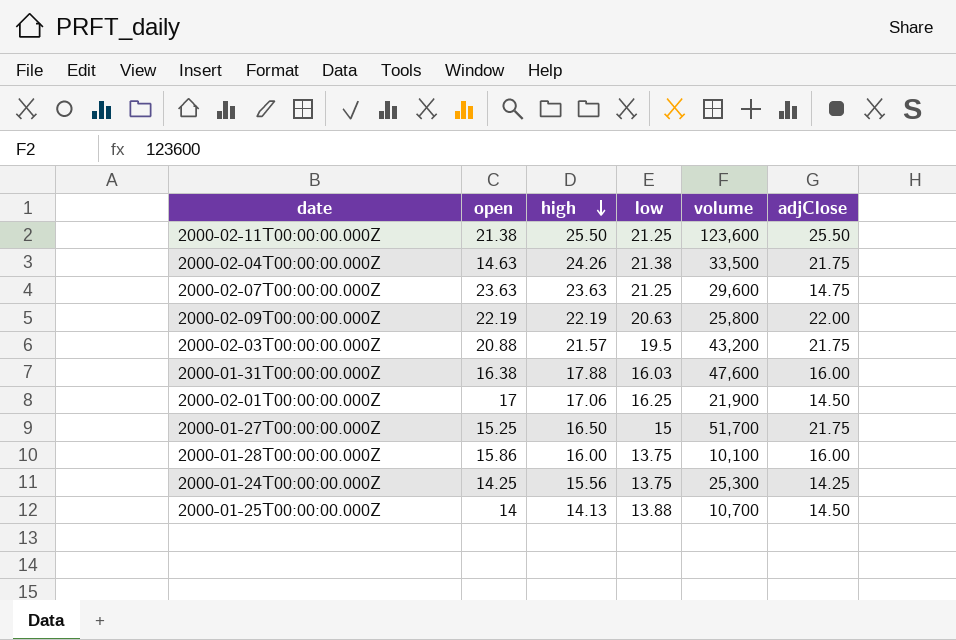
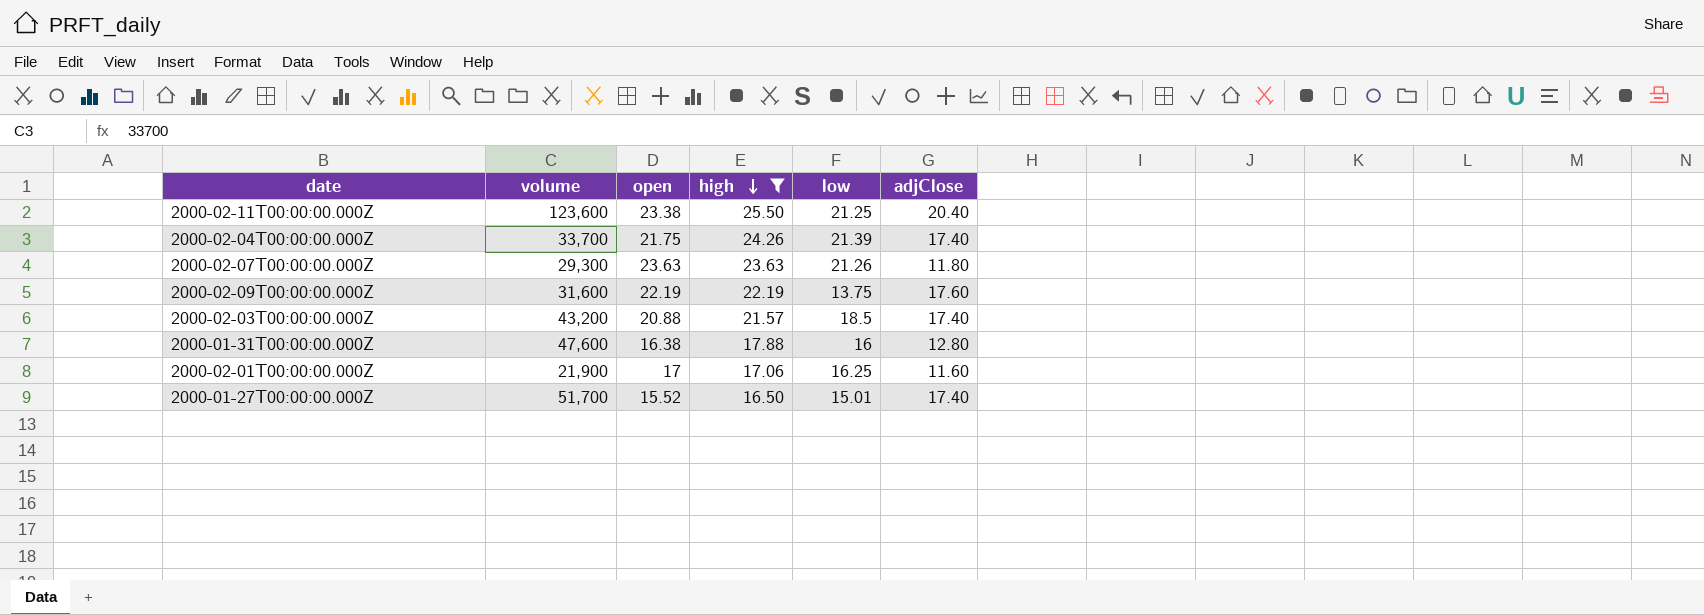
filter: none -> high >= 16.50
column volume | position: 5 -> 2
2000-02-11T00:00:00.000Z | open: 21.38 -> 23.38
2000-02-11T00:00:00.000Z | adjClose: 25.50 -> 20.40
2000-02-04T00:00:00.000Z | volume: 33,500 -> 33,700
2000-02-04T00:00:00.000Z | open: 14.63 -> 21.75
2000-02-04T00:00:00.000Z | low: 21.38 -> 21.39
2000-02-04T00:00:00.000Z | adjClose: 21.75 -> 17.40
2000-02-07T00:00:00.000Z | volume: 29,600 -> 29,300
2000-02-07T00:00:00.000Z | low: 21.25 -> 21.26
2000-02-07T00:00:00.000Z | adjClose: 14.75 -> 11.80
2000-02-09T00:00:00.000Z | volume: 25,800 -> 31,600
2000-02-09T00:00:00.000Z | low: 20.63 -> 13.75
2000-02-09T00:00:00.000Z | adjClose: 22.00 -> 17.60
2000-02-03T00:00:00.000Z | low: 19.5 -> 18.5
2000-02-03T00:00:00.000Z | adjClose: 21.75 -> 17.40
2000-01-31T00:00:00.000Z | low: 16.03 -> 16
2000-01-31T00:00:00.000Z | adjClose: 16.00 -> 12.80
2000-02-01T00:00:00.000Z | adjClose: 14.50 -> 11.60
2000-01-27T00:00:00.000Z | open: 15.25 -> 15.52
2000-01-27T00:00:00.000Z | low: 15 -> 15.01
2000-01-27T00:00:00.000Z | adjClose: 21.75 -> 17.40

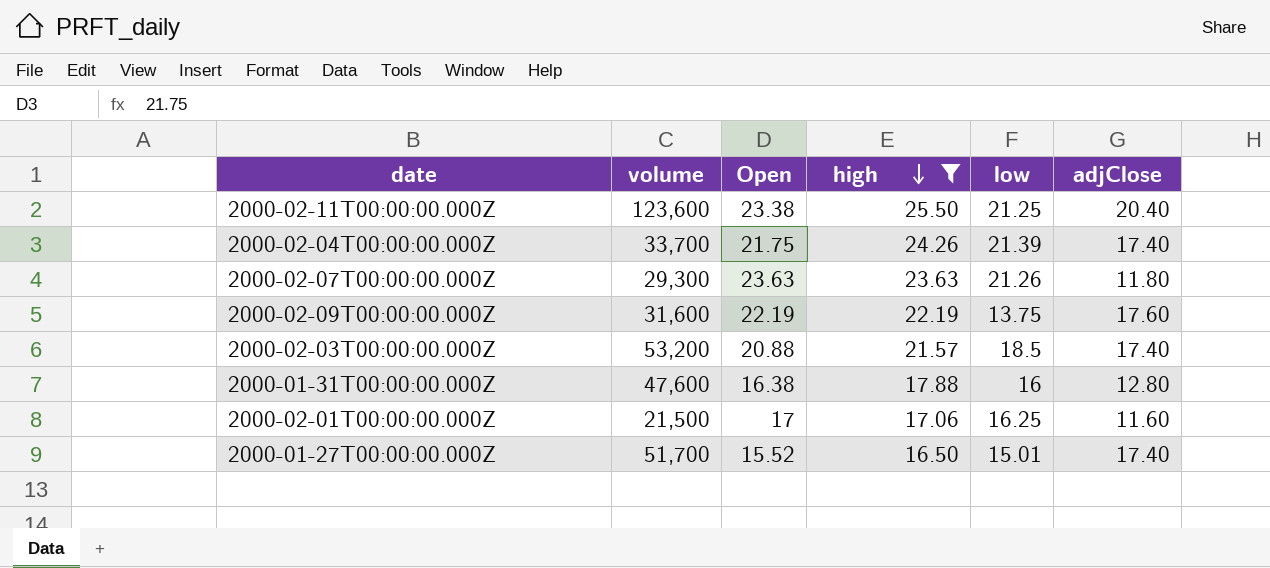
column name: open -> Open
2000-02-03T00:00:00.000Z | volume: 43,200 -> 53,200
2000-02-01T00:00:00.000Z | volume: 21,900 -> 21,500

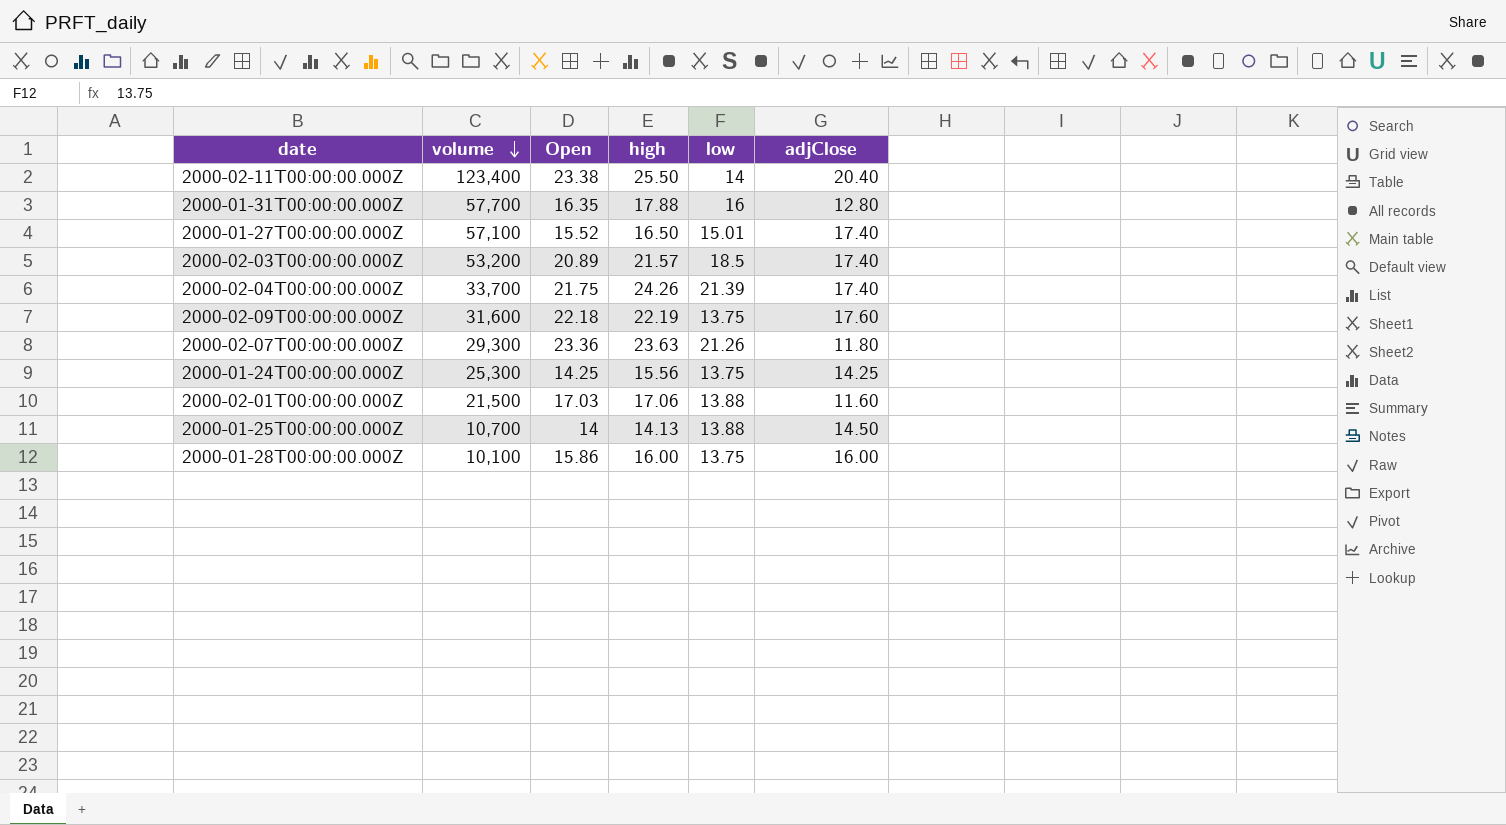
filter: high >= 16.50 -> none
row order: high descending -> volume descending
2000-02-11T00:00:00.000Z | volume: 123,600 -> 123,400
2000-02-11T00:00:00.000Z | low: 21.25 -> 14
2000-01-31T00:00:00.000Z | volume: 47,600 -> 57,700
2000-01-31T00:00:00.000Z | Open: 16.38 -> 16.35
2000-01-27T00:00:00.000Z | volume: 51,700 -> 57,100
2000-02-03T00:00:00.000Z | Open: 20.88 -> 20.89
2000-02-09T00:00:00.000Z | Open: 22.19 -> 22.18
2000-02-07T00:00:00.000Z | Open: 23.63 -> 23.36
2000-02-01T00:00:00.000Z | Open: 17 -> 17.03
2000-02-01T00:00:00.000Z | low: 16.25 -> 13.88

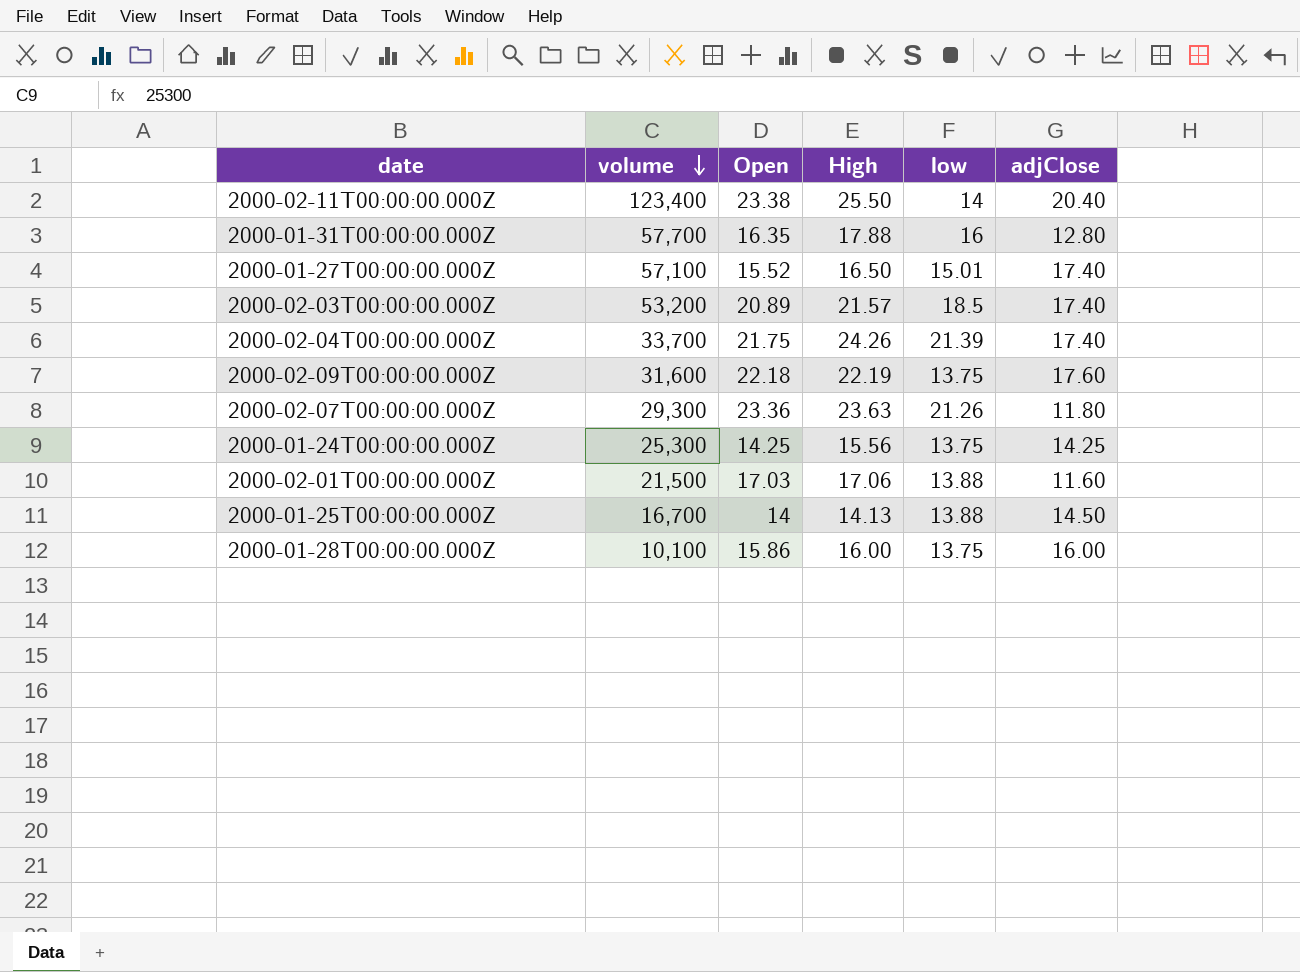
column name: high -> High
2000-01-25T00:00:00.000Z | volume: 10,700 -> 16,700

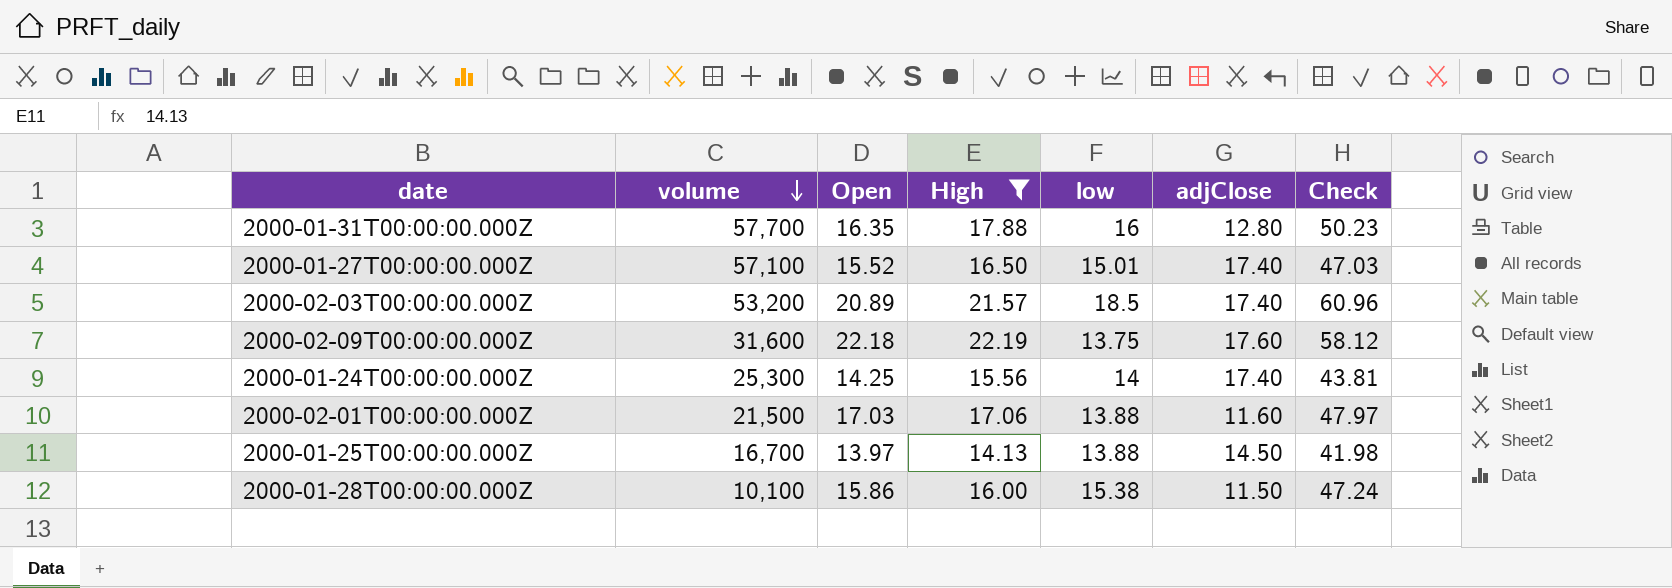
filter: none -> High <= 22.19
column Check | formula: none -> [Open] + [High] + [low]
2000-01-24T00:00:00.000Z | low: 13.75 -> 14
2000-01-24T00:00:00.000Z | adjClose: 14.25 -> 17.40
2000-01-25T00:00:00.000Z | Open: 14 -> 13.97
2000-01-28T00:00:00.000Z | low: 13.75 -> 15.38
2000-01-28T00:00:00.000Z | adjClose: 16.00 -> 11.50

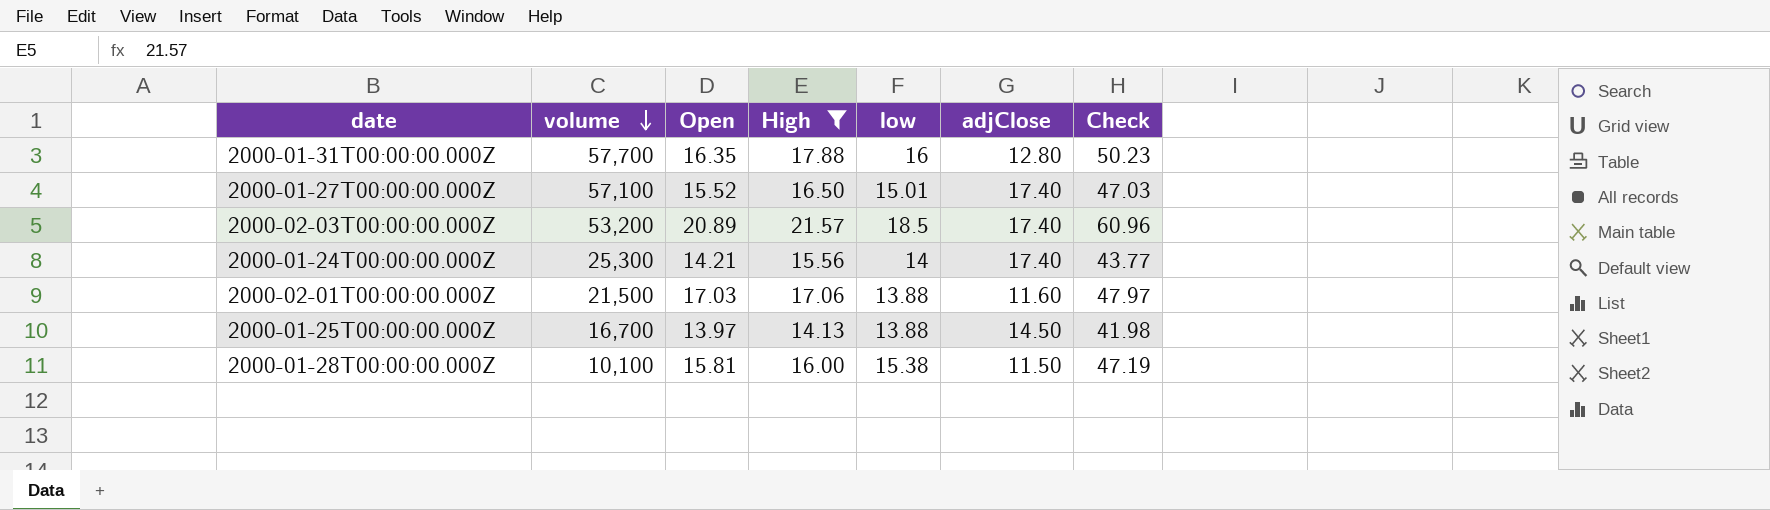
row 2000-02-09T00:00:00.000Z: 31,600 | 22.18 | 22.19 | 13.75 | 17.60 | 58.12 -> none
2000-01-24T00:00:00.000Z | Open: 14.25 -> 14.21
2000-01-24T00:00:00.000Z | Check: 43.81 -> 43.77
2000-01-28T00:00:00.000Z | Open: 15.86 -> 15.81
2000-01-28T00:00:00.000Z | Check: 47.24 -> 47.19

